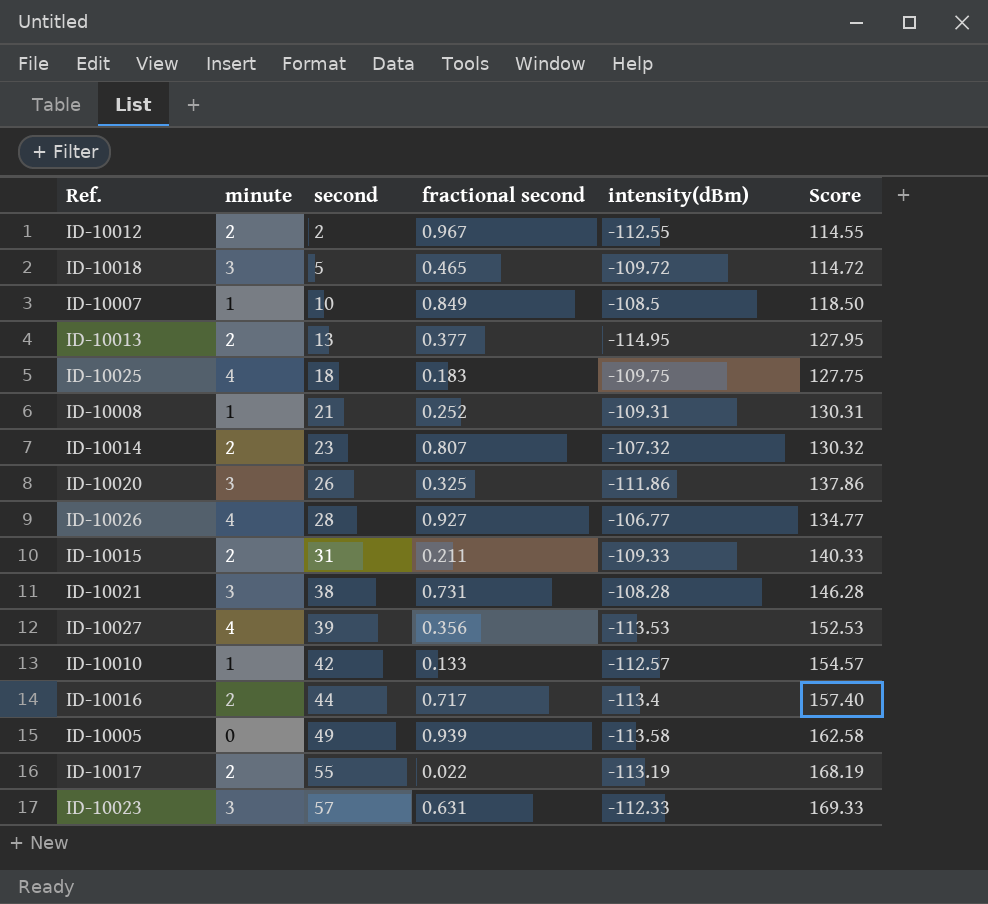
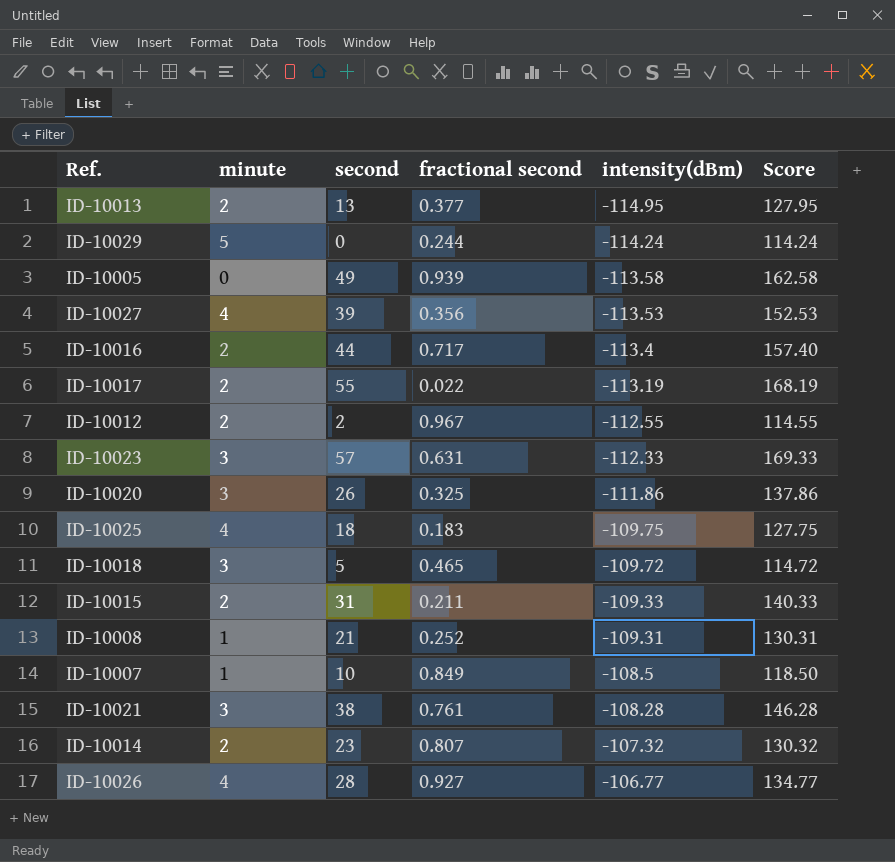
row order: second ascending -> intensity(dBm) ascending
row ID-10010: 1 | 42 | 0.133 | -112.57 | 154.57 -> none
row ID-10029: none -> 5 | 0 | 0.244 | -114.24 | 114.24
ID-10021 | fractional second: 0.731 -> 0.761

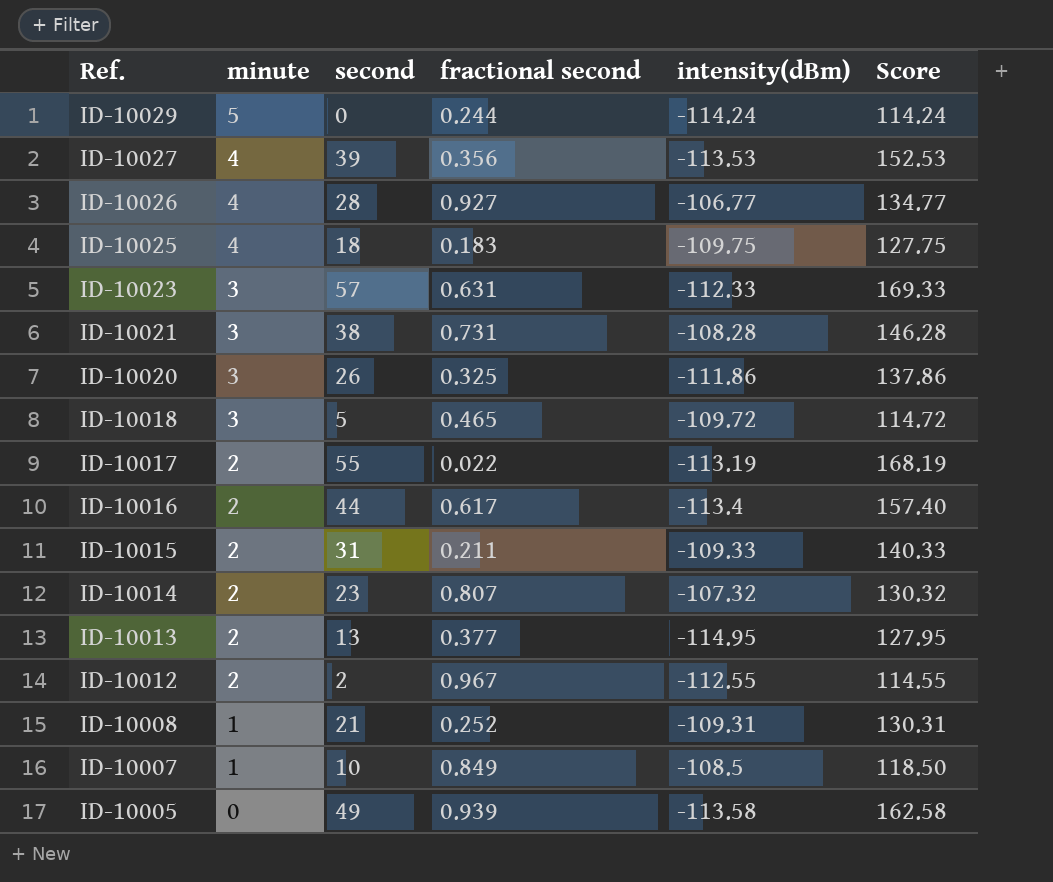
row order: intensity(dBm) ascending -> Ref. descending
ID-10021 | fractional second: 0.761 -> 0.731
ID-10016 | fractional second: 0.717 -> 0.617

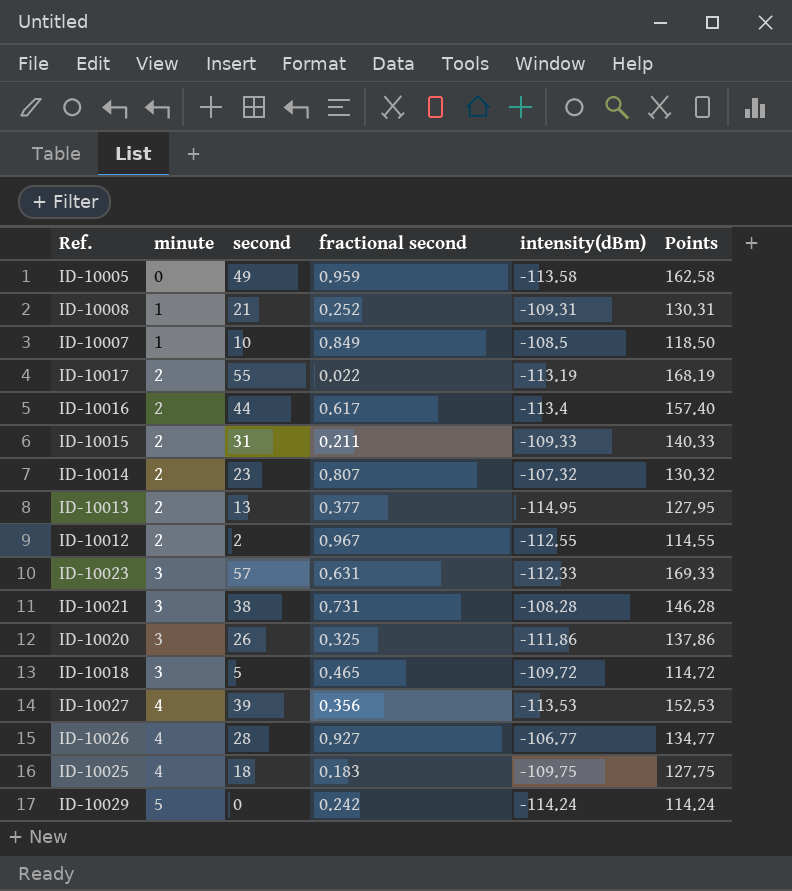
row order: Ref. descending -> minute ascending
column name: Score -> Points
ID-10005 | fractional second: 0.939 -> 0.959
ID-10029 | fractional second: 0.244 -> 0.242

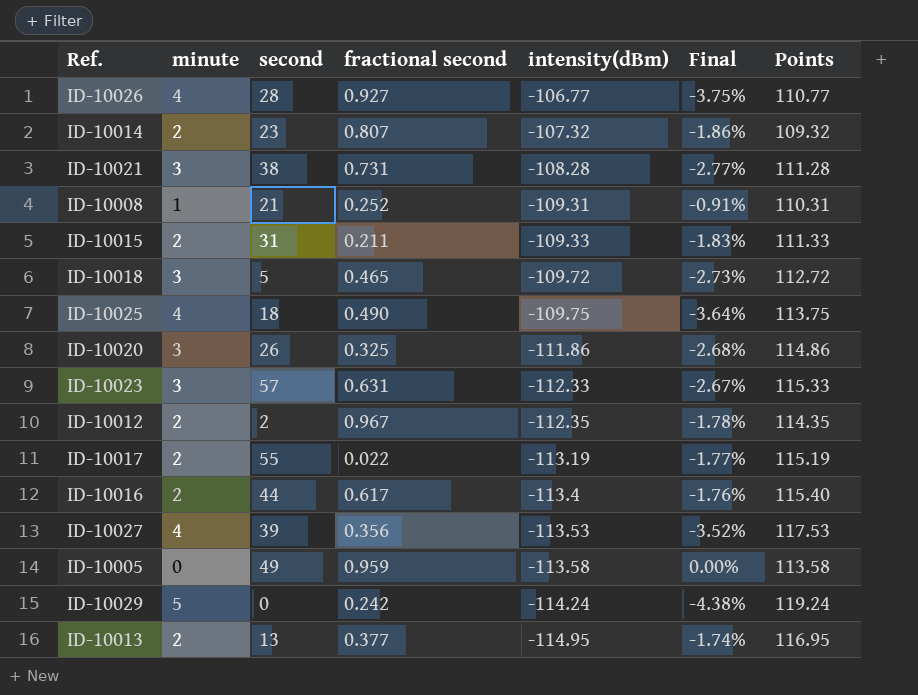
row order: minute ascending -> intensity(dBm) descending
column Final | formula: none -> [minute] / [intensity(dBm)]
column Points | formula: [second] - [intensity(dBm)] -> [minute] - [intensity(dBm)]
row ID-10007: 1 | 10 | 0.849 | -108.5 | 118.50 -> none
ID-10025 | fractional second: 0.183 -> 0.490
ID-10012 | intensity(dBm): -112.55 -> -112.35

